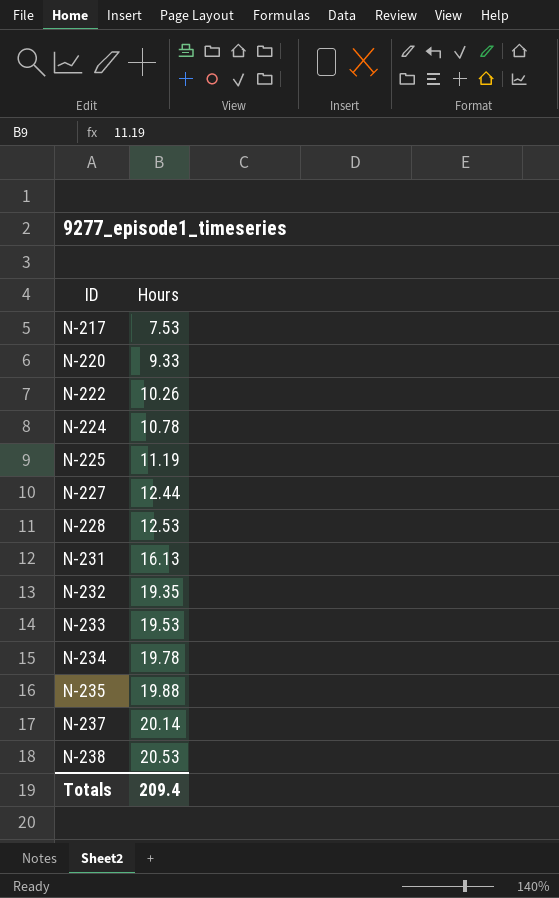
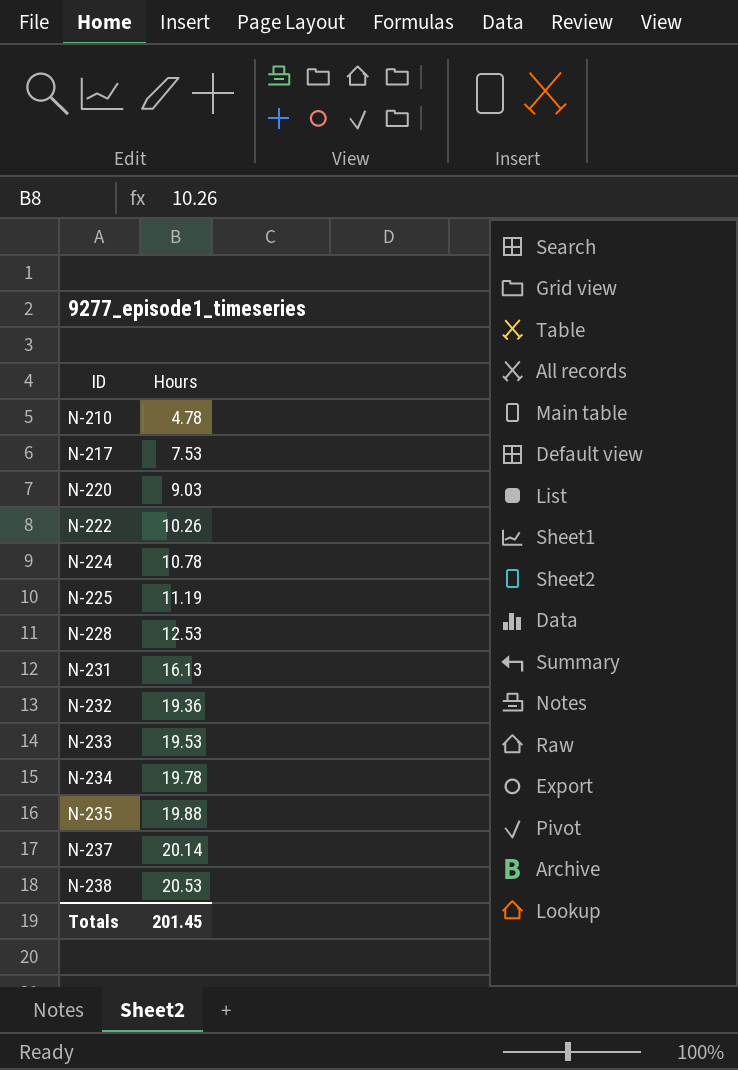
row N-227: 12.44 -> none
row N-210: none -> 4.78
N-220 | Hours: 9.33 -> 9.03
N-232 | Hours: 19.35 -> 19.36
Totals | Hours: 209.4 -> 201.45

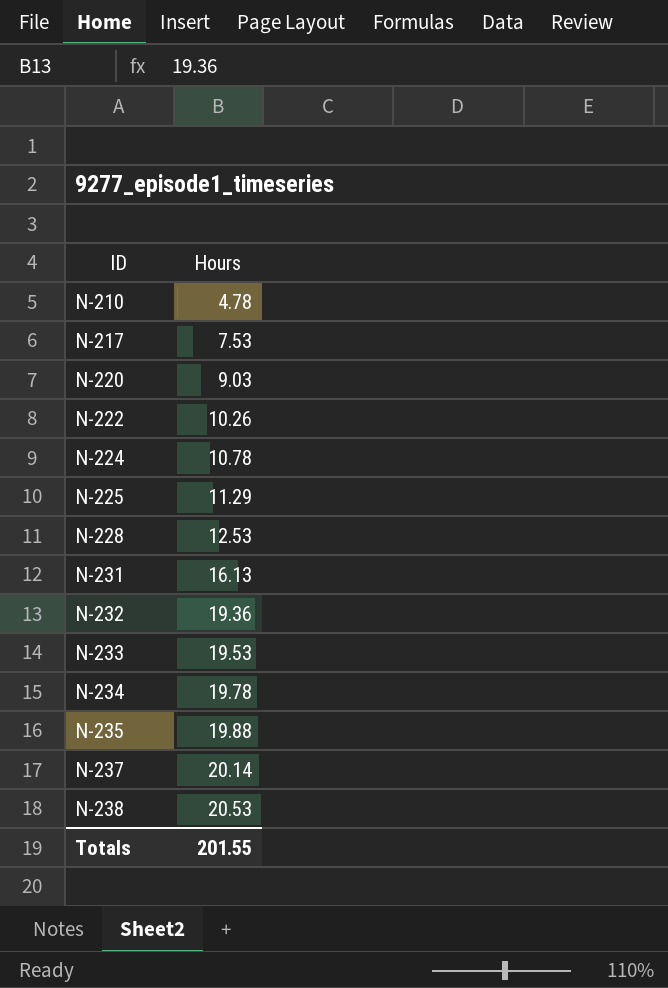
N-225 | Hours: 11.19 -> 11.29
Totals | Hours: 201.45 -> 201.55

